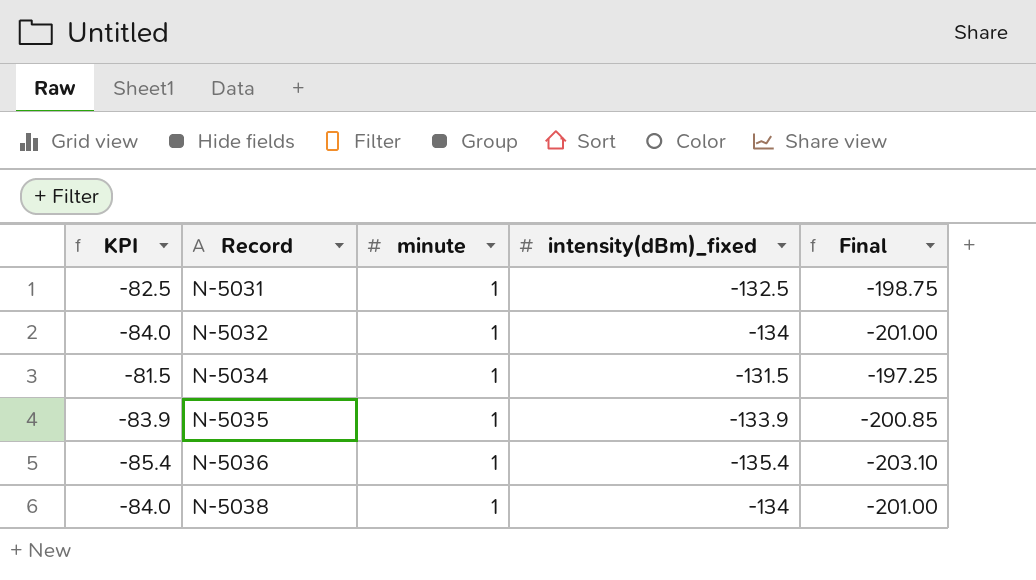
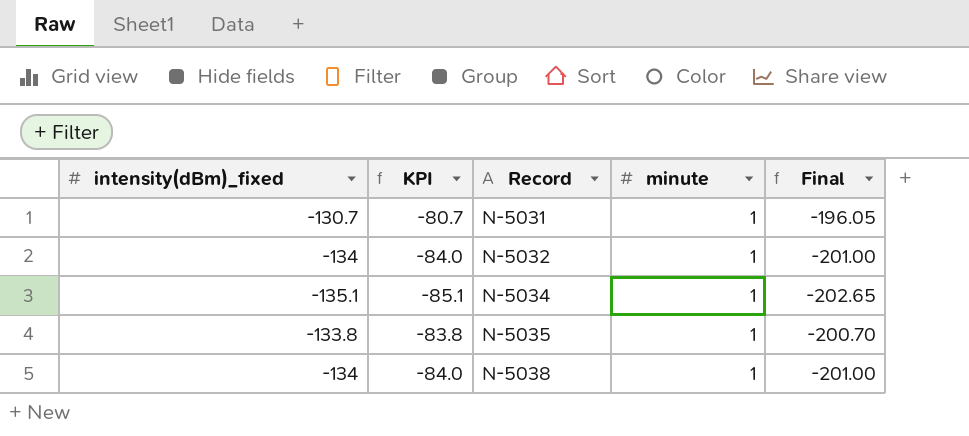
column intensity(dBm)_fixed | position: 4 -> 1
row N-5036: -85.4 | 1 | -135.4 | -203.10 -> none
N-5031 | intensity(dBm)_fixed: -132.5 -> -130.7
N-5031 | KPI: -82.5 -> -80.7
N-5031 | Final: -198.75 -> -196.05
N-5034 | intensity(dBm)_fixed: -131.5 -> -135.1
N-5034 | KPI: -81.5 -> -85.1
N-5034 | Final: -197.25 -> -202.65
N-5035 | intensity(dBm)_fixed: -133.9 -> -133.8
N-5035 | KPI: -83.9 -> -83.8
N-5035 | Final: -200.85 -> -200.70

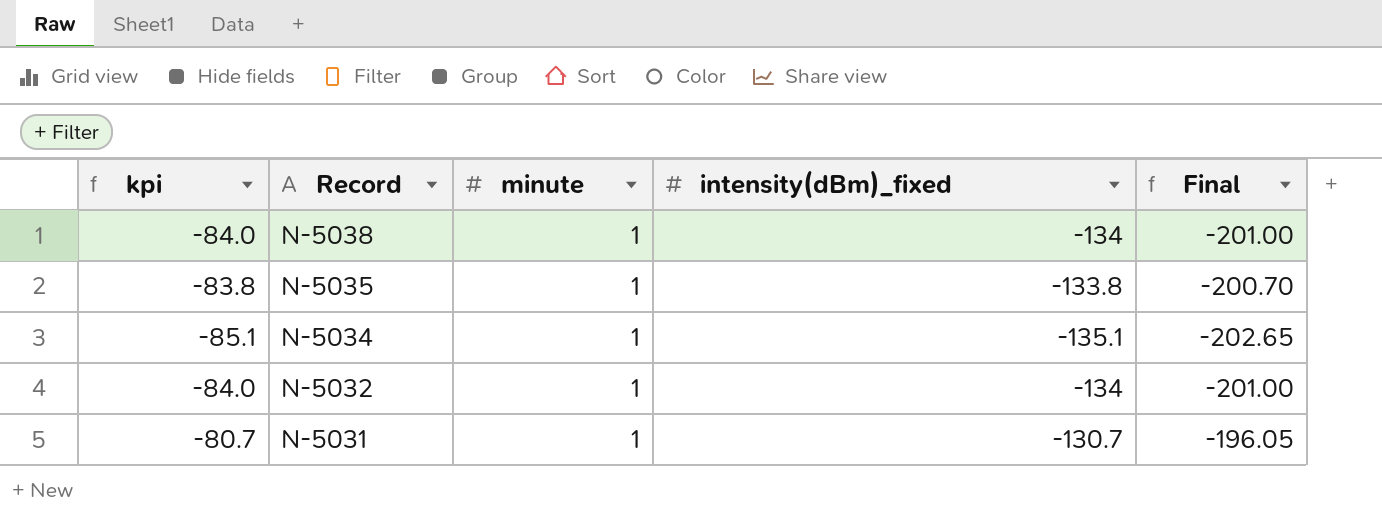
row order: Record ascending -> Record descending
column name: KPI -> kpi
column intensity(dBm)_fixed | position: 1 -> 4

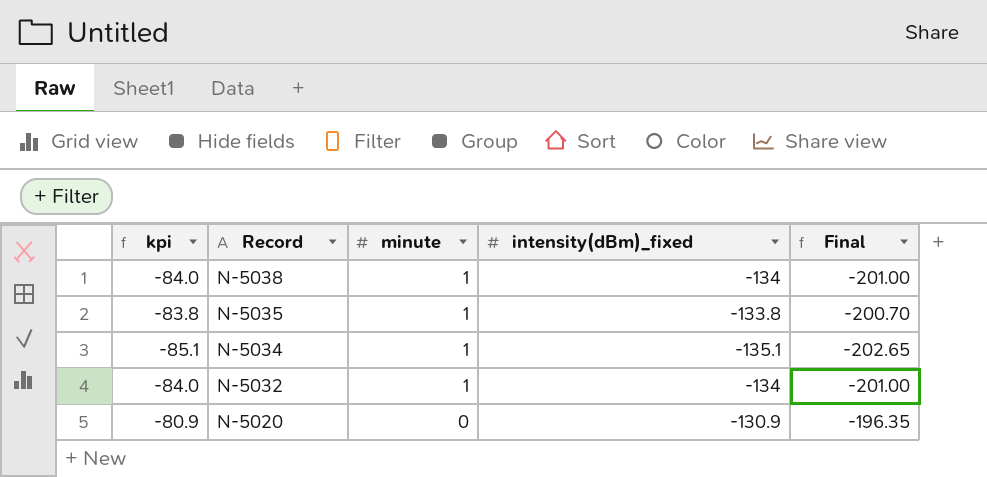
row N-5031: -80.7 | 1 | -130.7 | -196.05 -> none
row N-5020: none -> -80.9 | 0 | -130.9 | -196.35

